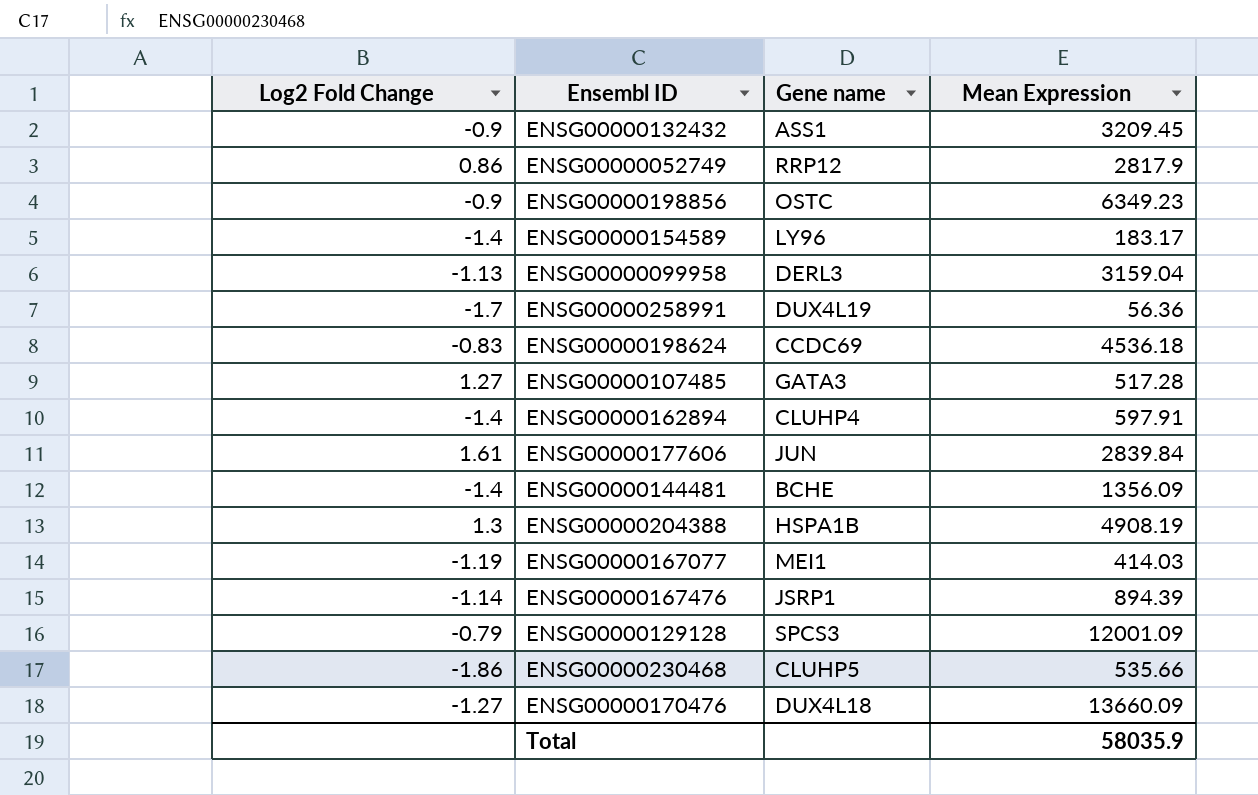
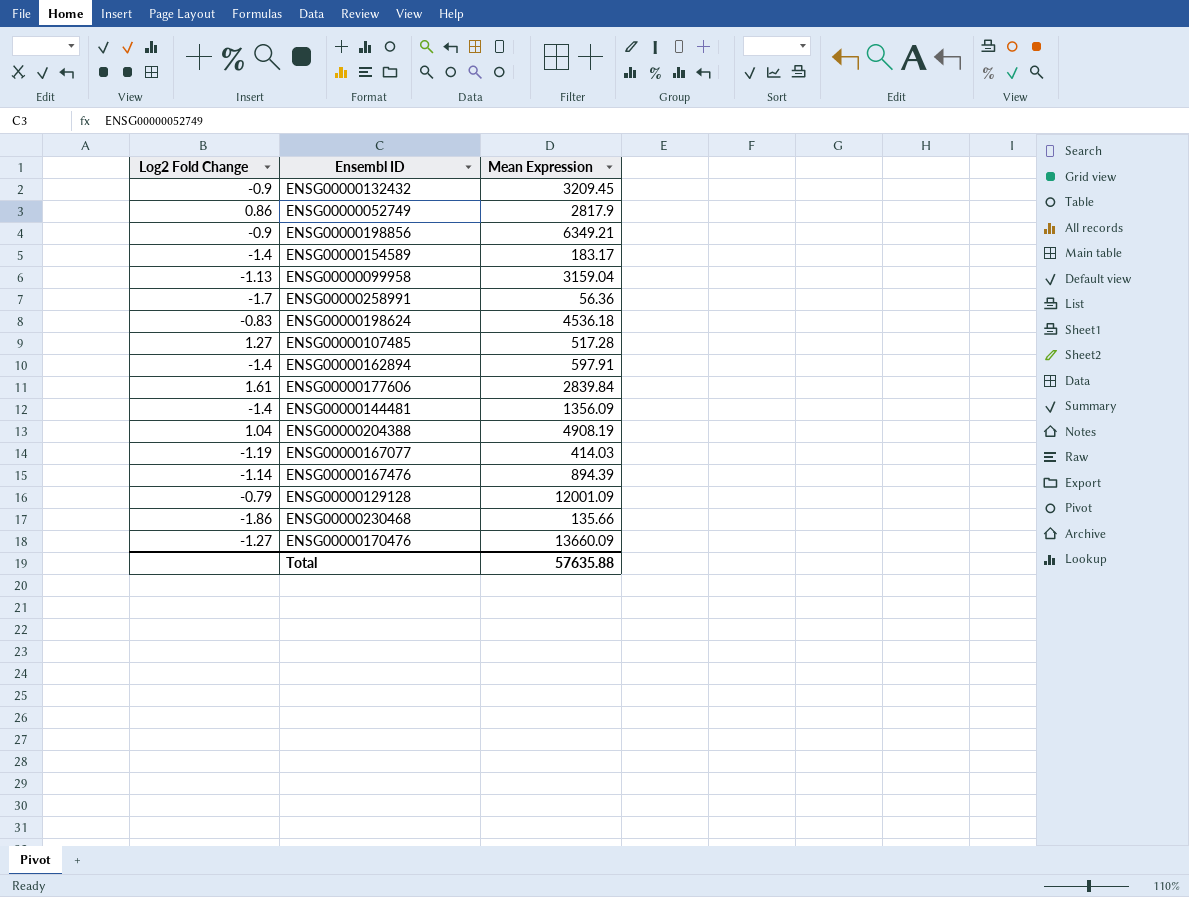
column Gene name | position: 3 -> none
ENSG00000198856 | Mean Expression: 6349.23 -> 6349.21
ENSG00000204388 | Log2 Fold Change: 1.3 -> 1.04
ENSG00000230468 | Mean Expression: 535.66 -> 135.66
Total | Mean Expression: 58035.9 -> 57635.88

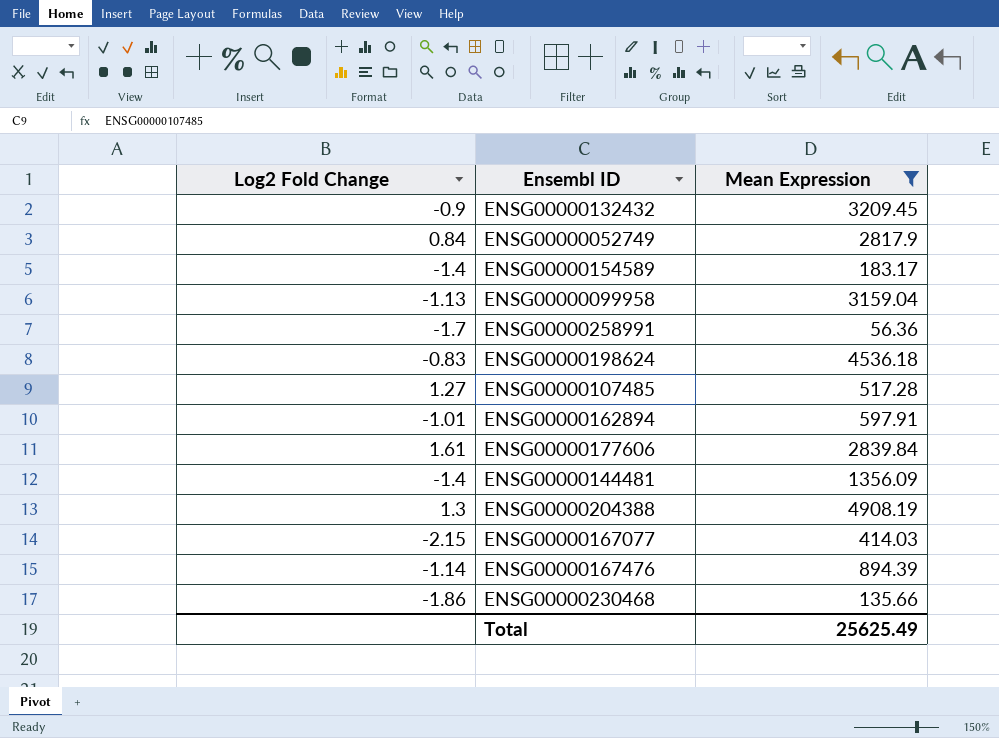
filter: none -> Mean Expression <= 4908.19
ENSG00000052749 | Log2 Fold Change: 0.86 -> 0.84
ENSG00000162894 | Log2 Fold Change: -1.4 -> -1.01
ENSG00000204388 | Log2 Fold Change: 1.04 -> 1.3
ENSG00000167077 | Log2 Fold Change: -1.19 -> -2.15
Total | Mean Expression: 57635.88 -> 25625.49

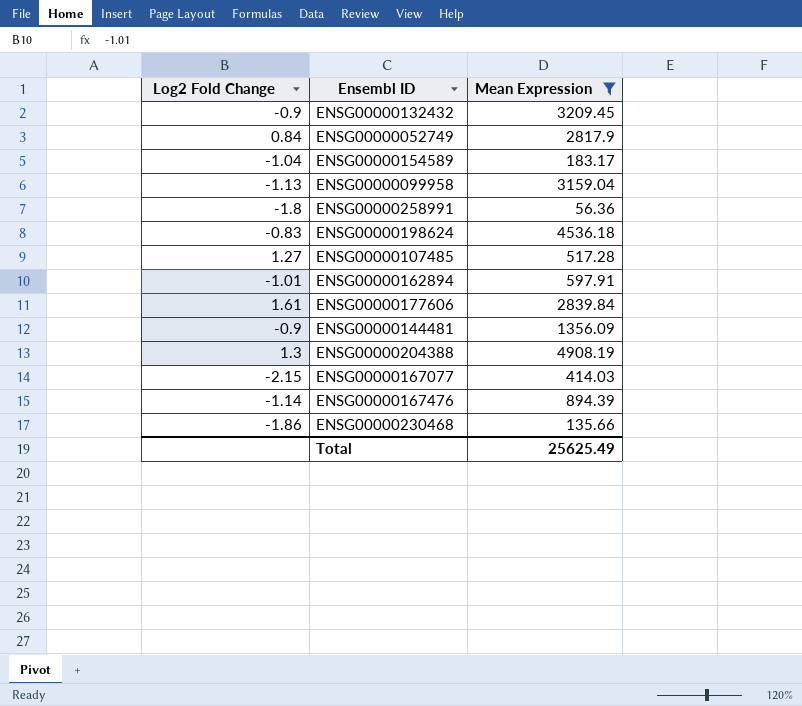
ENSG00000154589 | Log2 Fold Change: -1.4 -> -1.04
ENSG00000258991 | Log2 Fold Change: -1.7 -> -1.8
ENSG00000144481 | Log2 Fold Change: -1.4 -> -0.9

